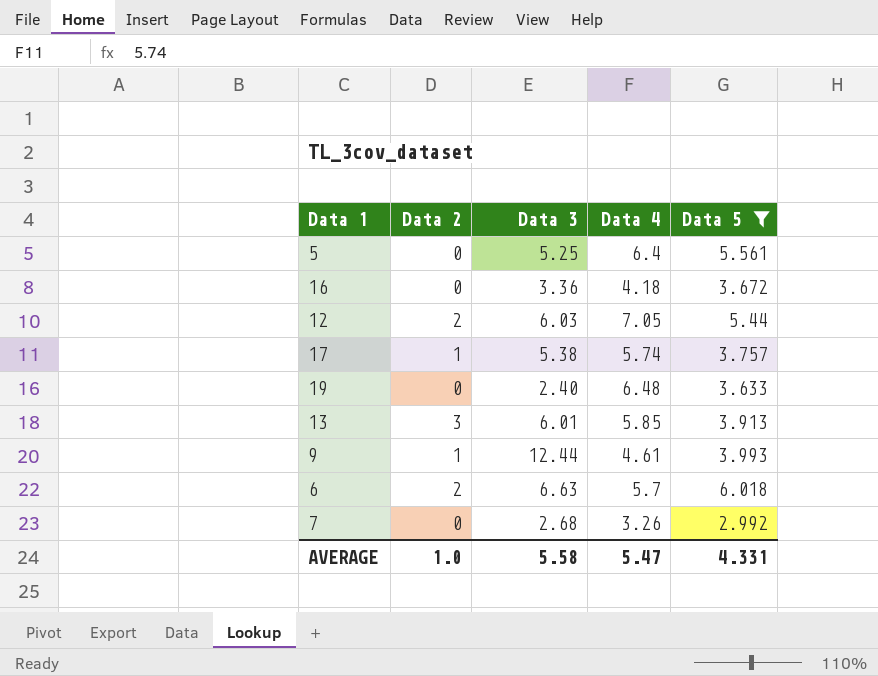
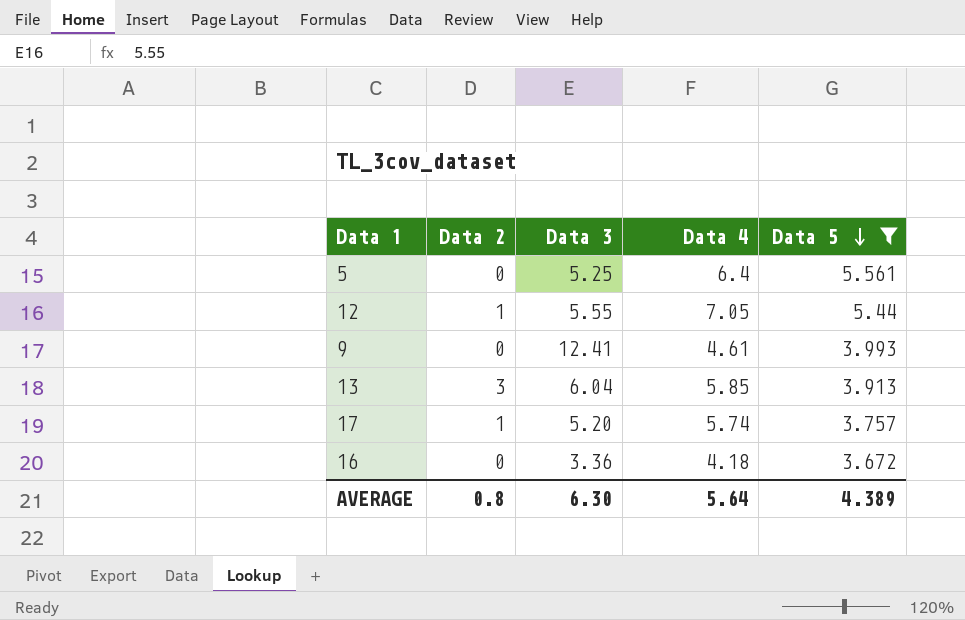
row order: none -> Data 5 descending
row 19: 0 | 2.40 | 6.48 | 3.633 -> none
row 6: 2 | 6.63 | 5.7 | 6.018 -> none
row 7: 0 | 2.68 | 3.26 | 2.992 -> none
12 | Data 2: 2 -> 1
12 | Data 3: 6.03 -> 5.55
9 | Data 2: 1 -> 0
9 | Data 3: 12.44 -> 12.41
13 | Data 3: 6.01 -> 6.04
17 | Data 3: 5.38 -> 5.20
AVERAGE | Data 2: 1.0 -> 0.8
AVERAGE | Data 3: 5.58 -> 6.30
AVERAGE | Data 4: 5.47 -> 5.64
AVERAGE | Data 5: 4.331 -> 4.389

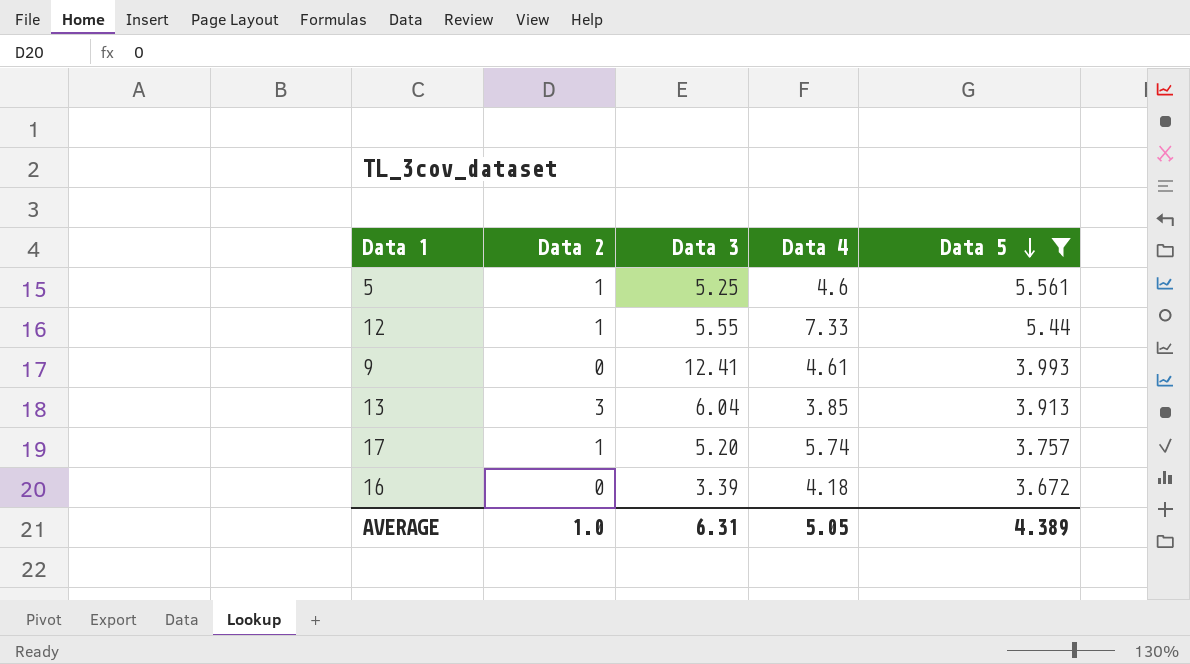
5 | Data 2: 0 -> 1
5 | Data 4: 6.4 -> 4.6
12 | Data 4: 7.05 -> 7.33
13 | Data 4: 5.85 -> 3.85
16 | Data 3: 3.36 -> 3.39
AVERAGE | Data 2: 0.8 -> 1.0
AVERAGE | Data 3: 6.30 -> 6.31
AVERAGE | Data 4: 5.64 -> 5.05

